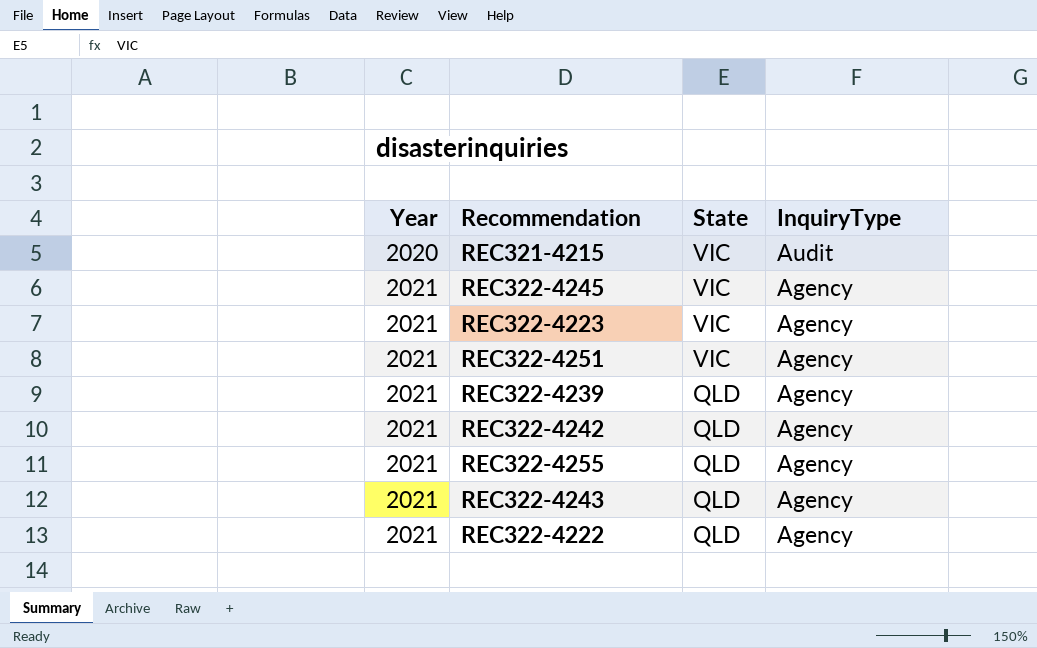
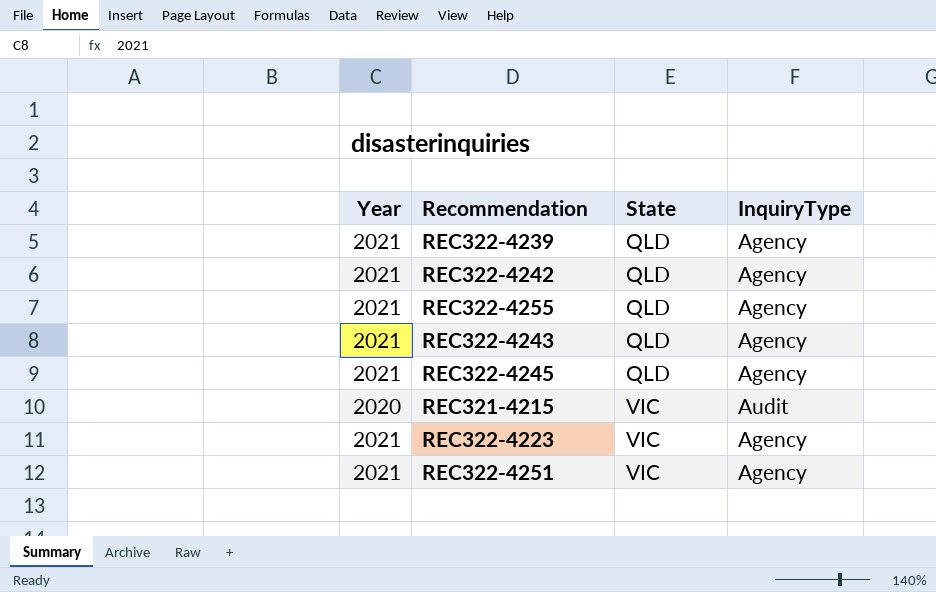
row order: Year ascending -> State ascending
row REC322-4222: 2021 | QLD | Agency -> none
REC322-4245 | State: VIC -> QLD

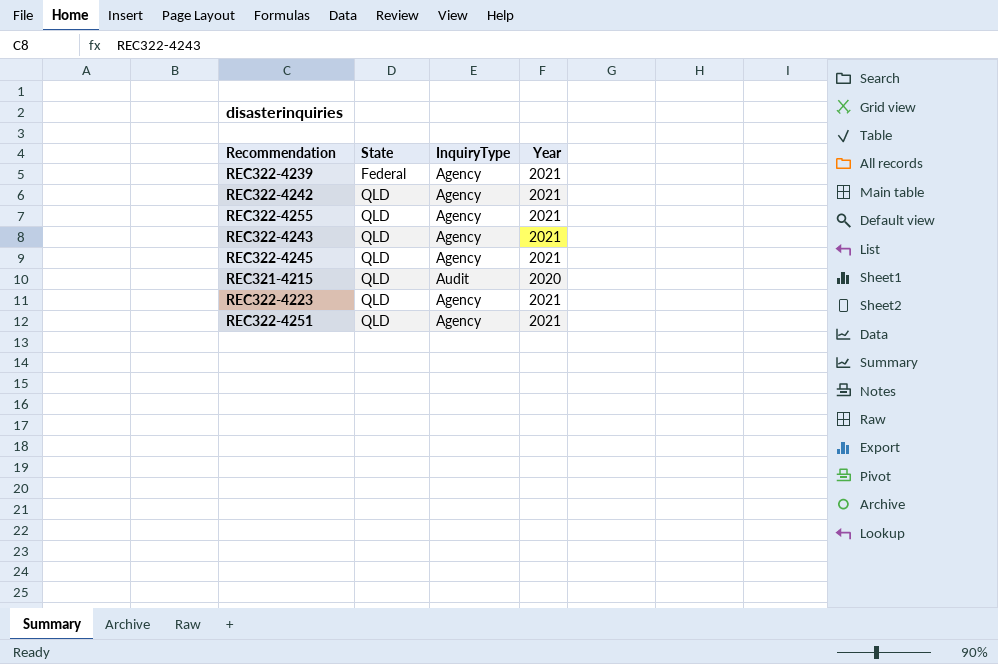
column Year | position: 1 -> 4
REC322-4239 | State: QLD -> Federal
REC321-4215 | State: VIC -> QLD
REC322-4223 | State: VIC -> QLD
REC322-4251 | State: VIC -> QLD

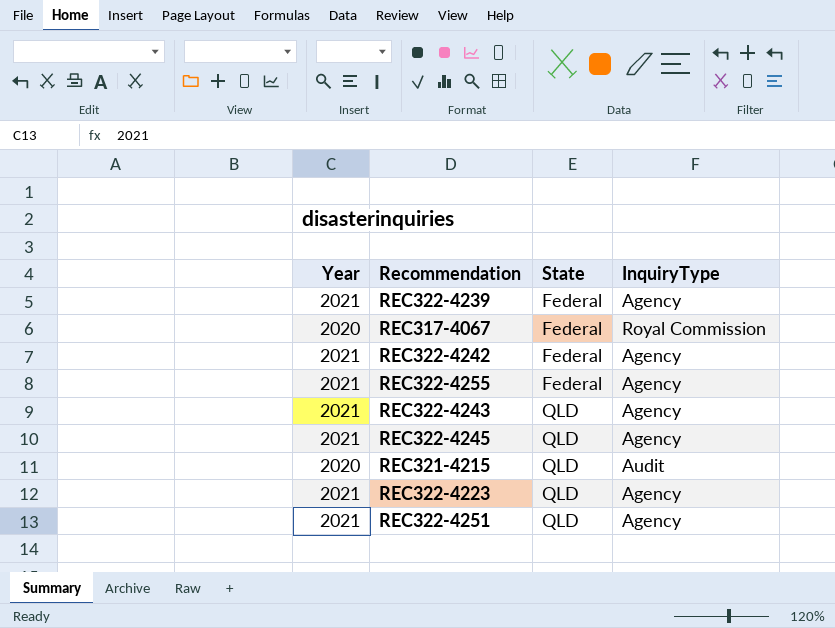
column Year | position: 4 -> 1
row REC317-4067: none -> 2020 | Federal | Royal Commission
REC322-4242 | State: QLD -> Federal
REC322-4255 | State: QLD -> Federal

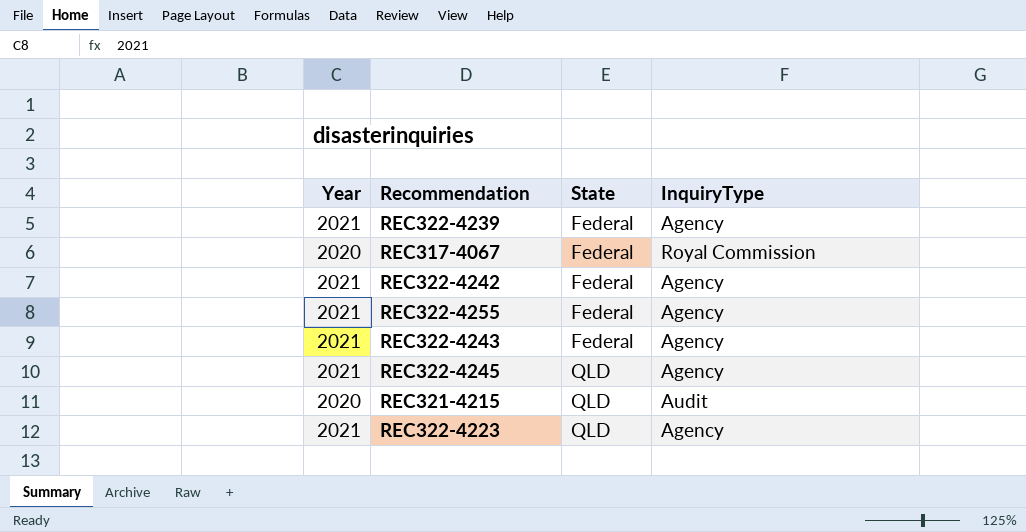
row REC322-4251: 2021 | QLD | Agency -> none
REC322-4243 | State: QLD -> Federal

